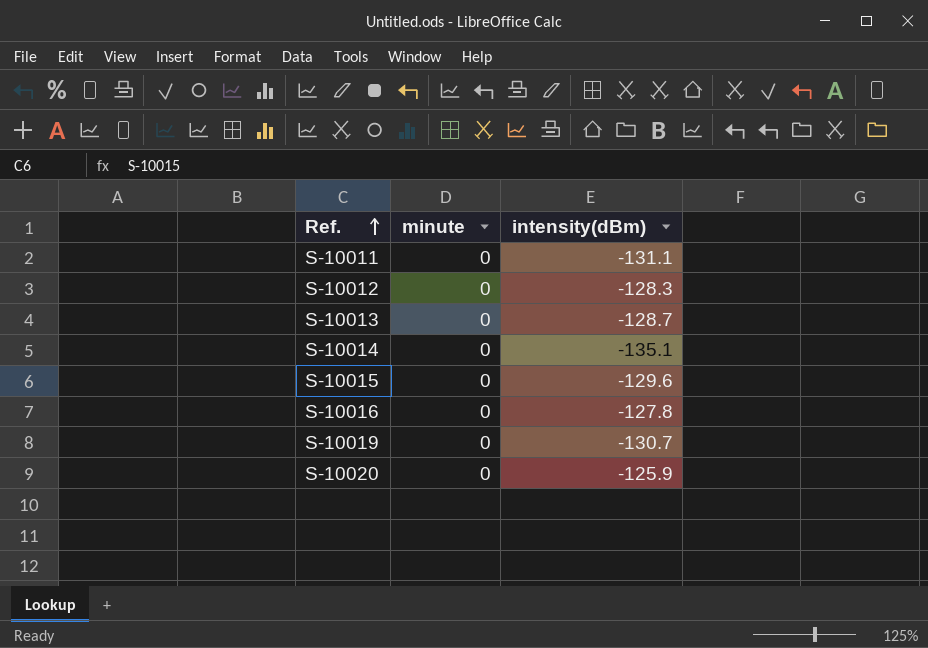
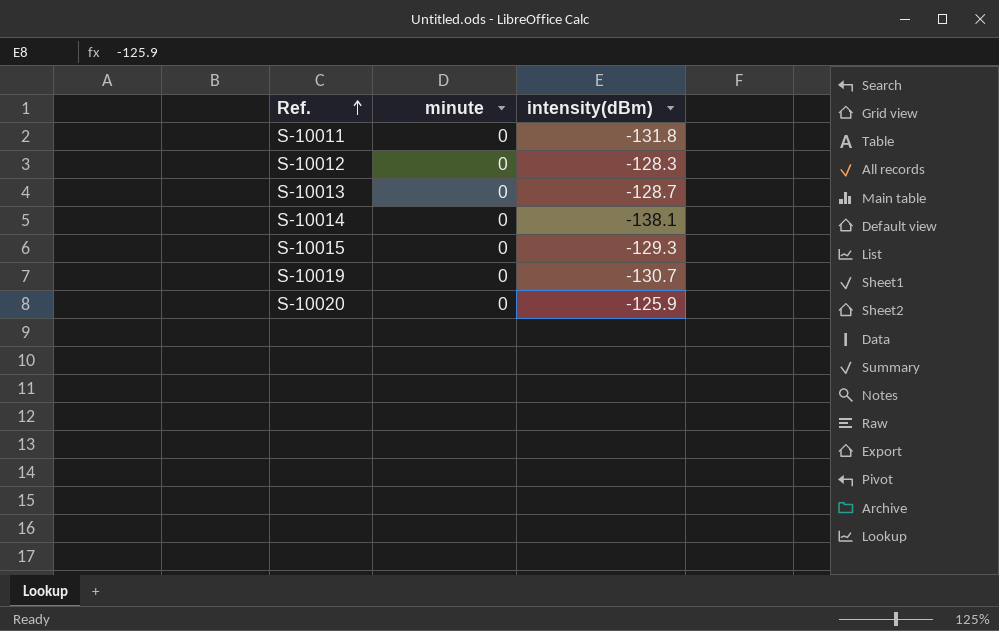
row S-10016: 0 | -127.8 -> none
S-10011 | intensity(dBm): -131.1 -> -131.8
S-10014 | intensity(dBm): -135.1 -> -138.1
S-10015 | intensity(dBm): -129.6 -> -129.3

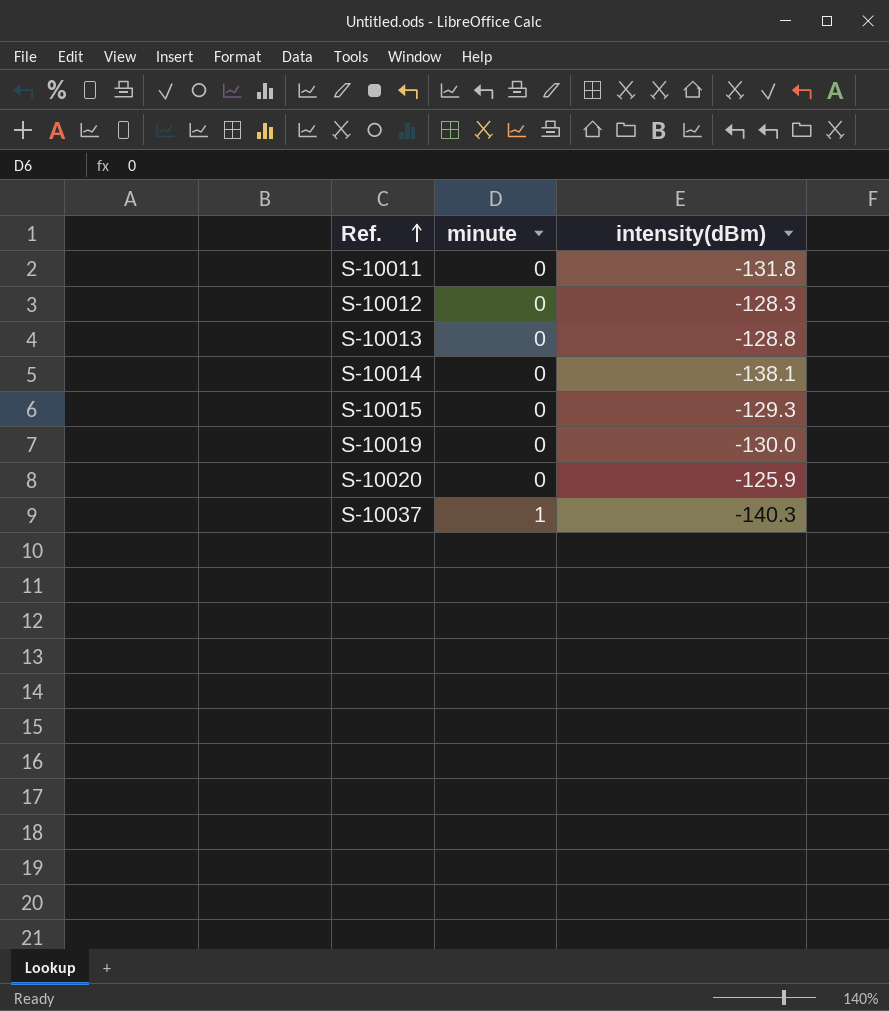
S-10013 | intensity(dBm): -128.7 -> -128.8
S-10019 | intensity(dBm): -130.7 -> -130.0
row S-10037: none -> 1 | -140.3

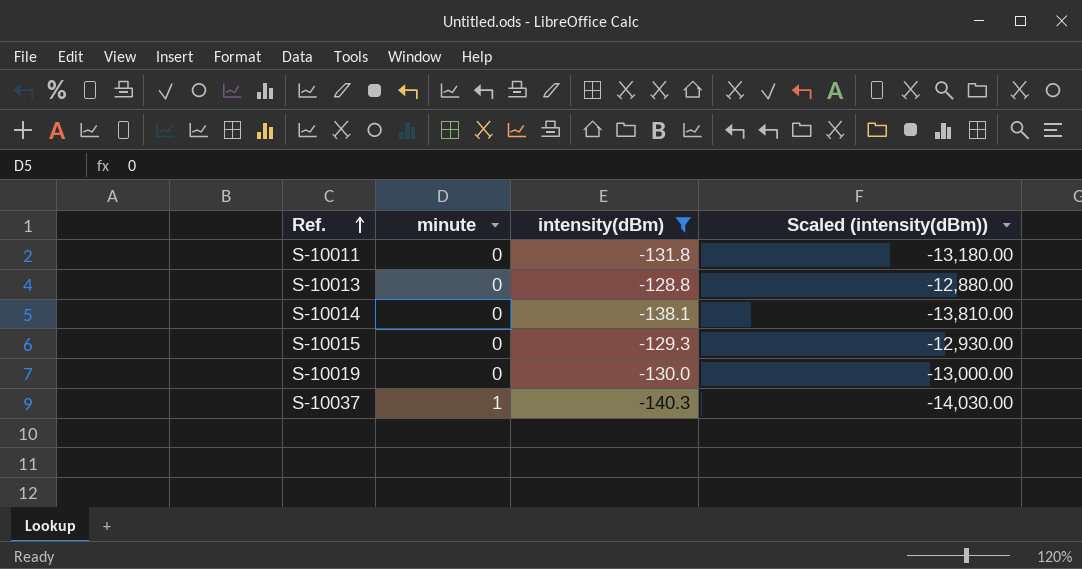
filter: none -> intensity(dBm) <= -128.8
column Scaled (intensity(dBm)) | formula: none -> [intensity(dBm)] * 100

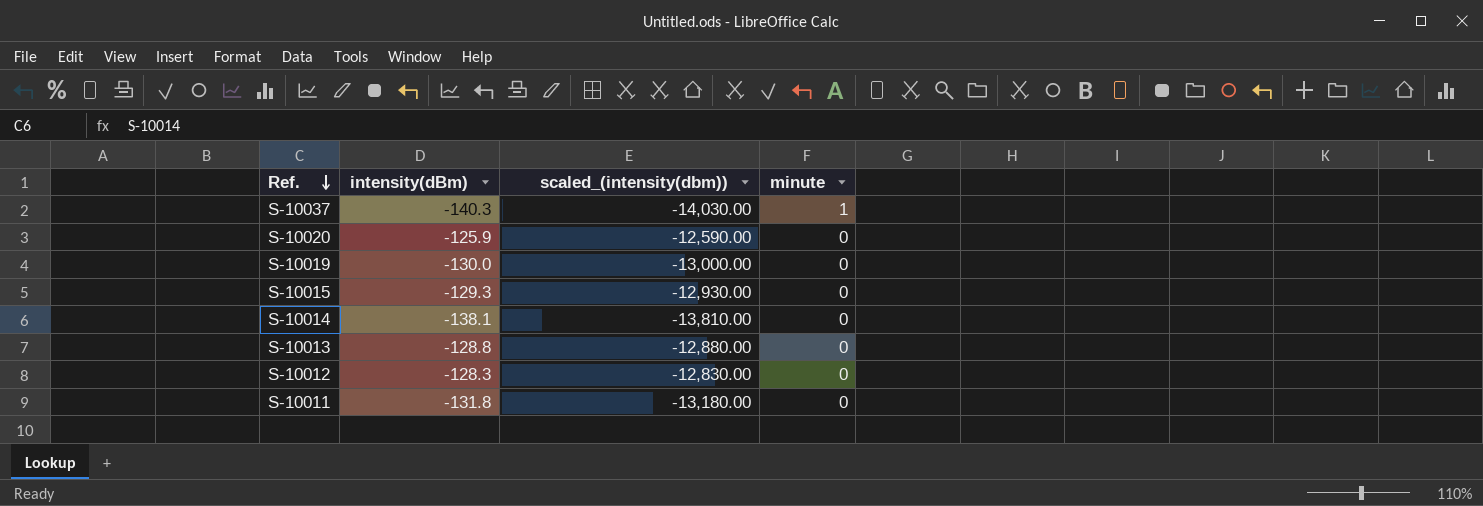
filter: intensity(dBm) <= -128.8 -> none
row order: Ref. ascending -> Ref. descending
column name: Scaled (intensity(dBm)) -> scaled_(intensity(dbm))
column minute | position: 2 -> 4

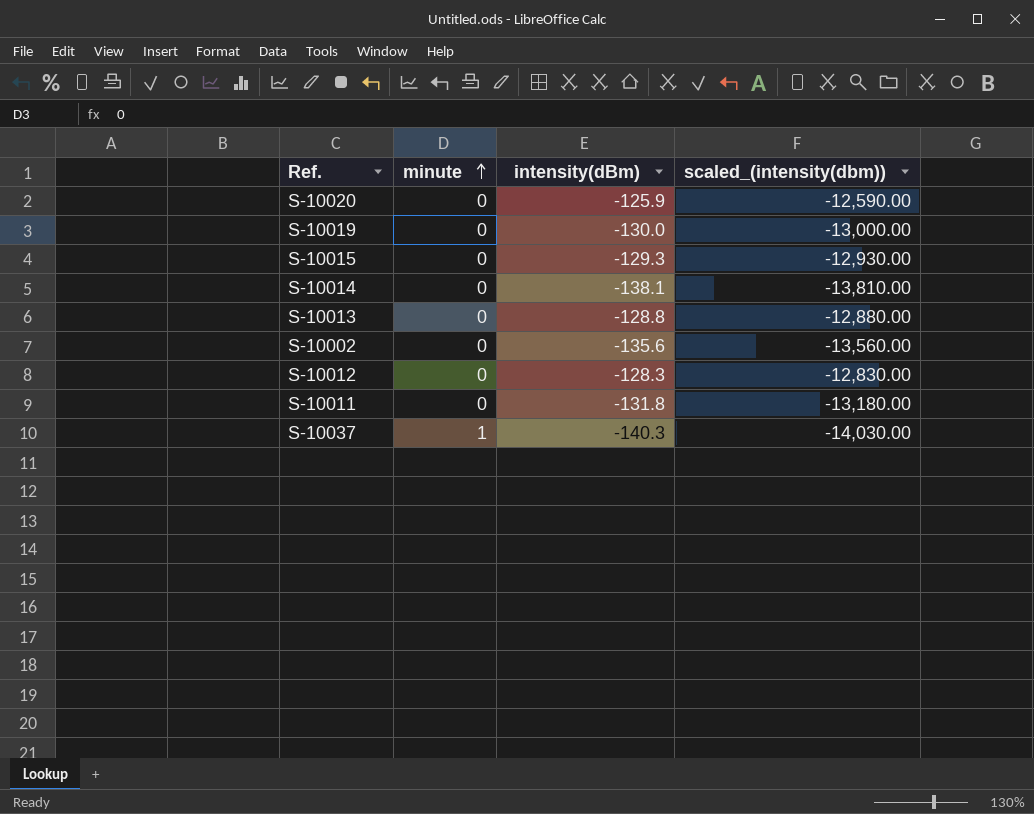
row order: Ref. descending -> minute ascending
column minute | position: 4 -> 2
row S-10002: none -> 0 | -135.6 | -13,560.00

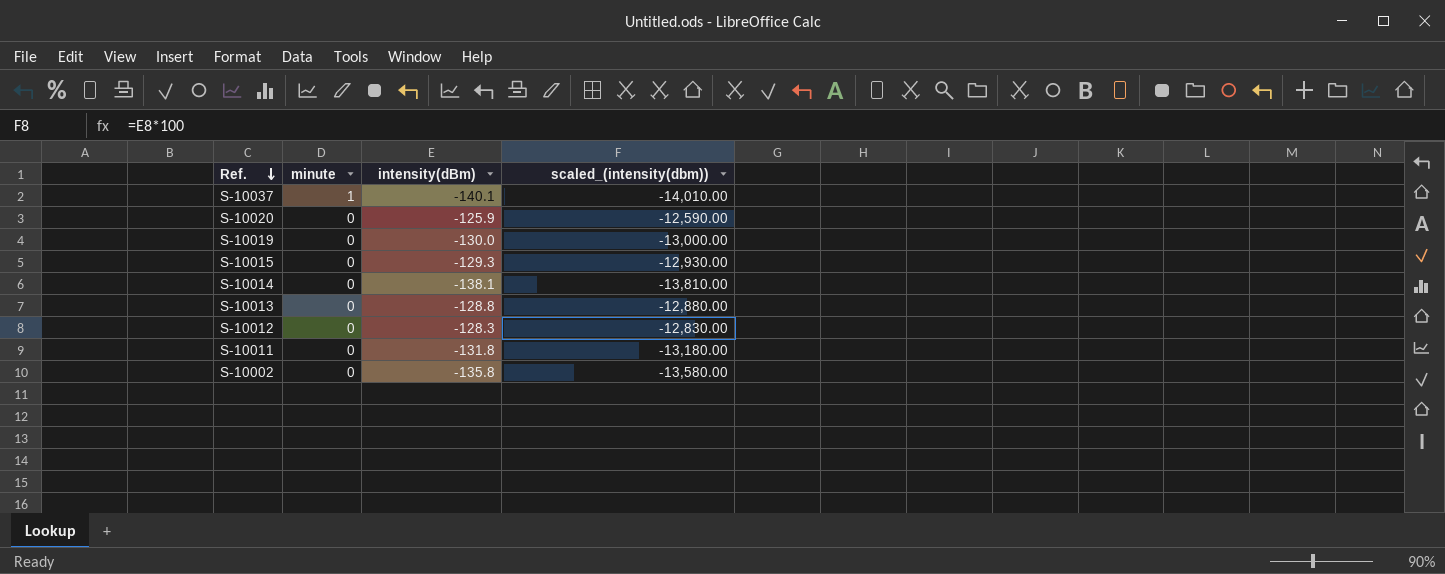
row order: minute ascending -> Ref. descending
S-10037 | intensity(dBm): -140.3 -> -140.1
S-10037 | scaled_(intensity(dbm)): -14,030.00 -> -14,010.00
S-10002 | intensity(dBm): -135.6 -> -135.8
S-10002 | scaled_(intensity(dbm)): -13,560.00 -> -13,580.00

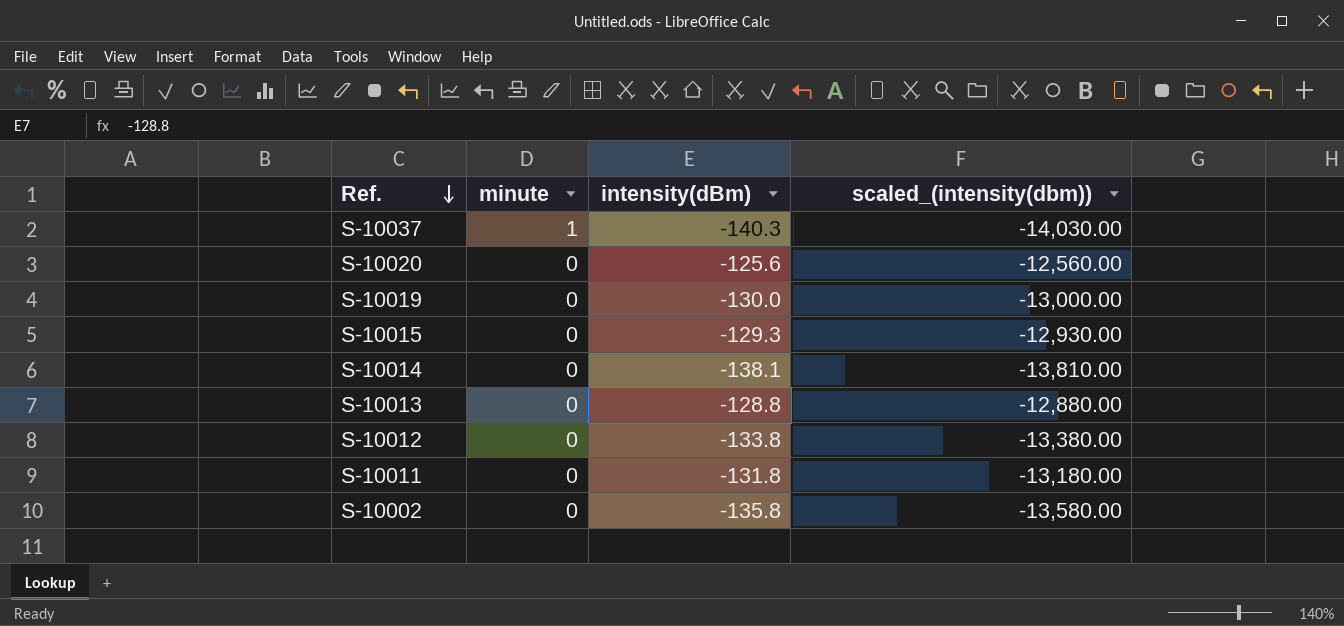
S-10037 | intensity(dBm): -140.1 -> -140.3
S-10037 | scaled_(intensity(dbm)): -14,010.00 -> -14,030.00
S-10020 | intensity(dBm): -125.9 -> -125.6
S-10020 | scaled_(intensity(dbm)): -12,590.00 -> -12,560.00
S-10012 | intensity(dBm): -128.3 -> -133.8
S-10012 | scaled_(intensity(dbm)): -12,830.00 -> -13,380.00

